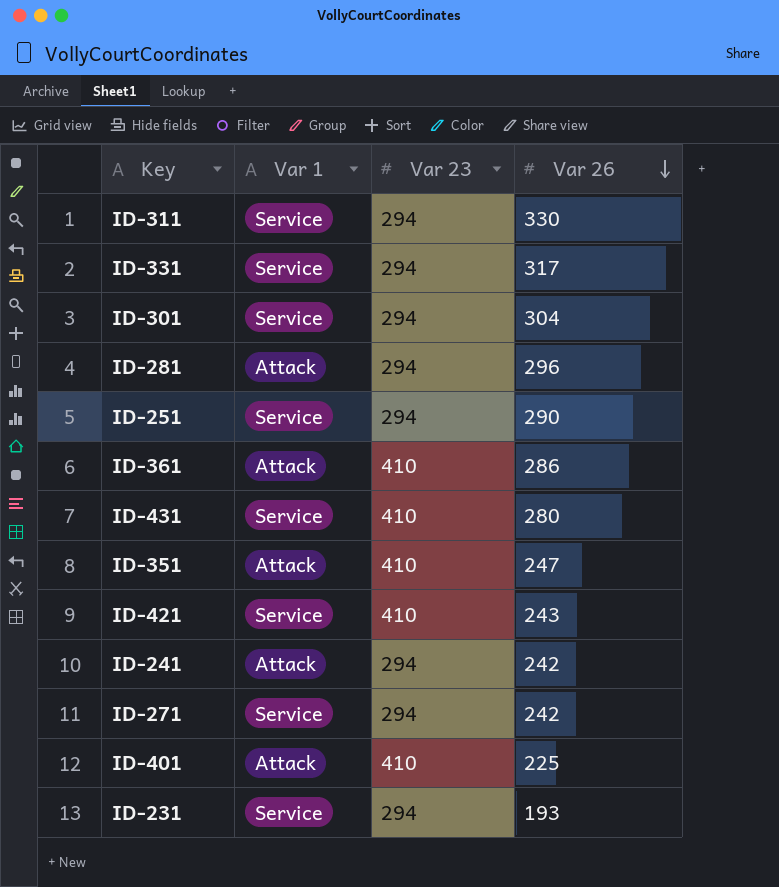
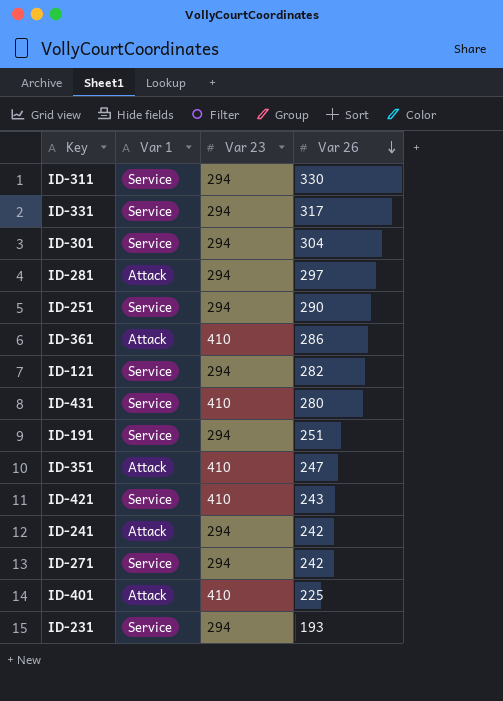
ID-281 | Var 26: 296 -> 297
row ID-121: none -> Service | 294 | 282
row ID-191: none -> Service | 294 | 251

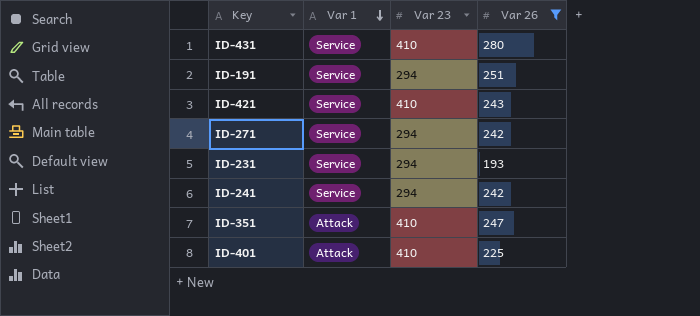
filter: none -> Var 26 <= 280
row order: Var 26 descending -> Var 1 descending
ID-241 | Var 1: Attack -> Service

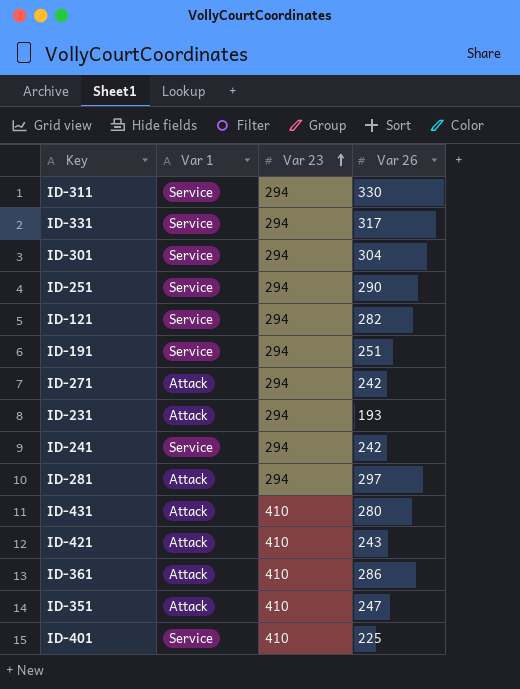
filter: Var 26 <= 280 -> none
row order: Var 1 descending -> Var 23 ascending
ID-271 | Var 1: Service -> Attack
ID-231 | Var 1: Service -> Attack
ID-431 | Var 1: Service -> Attack
ID-421 | Var 1: Service -> Attack
ID-401 | Var 1: Attack -> Service

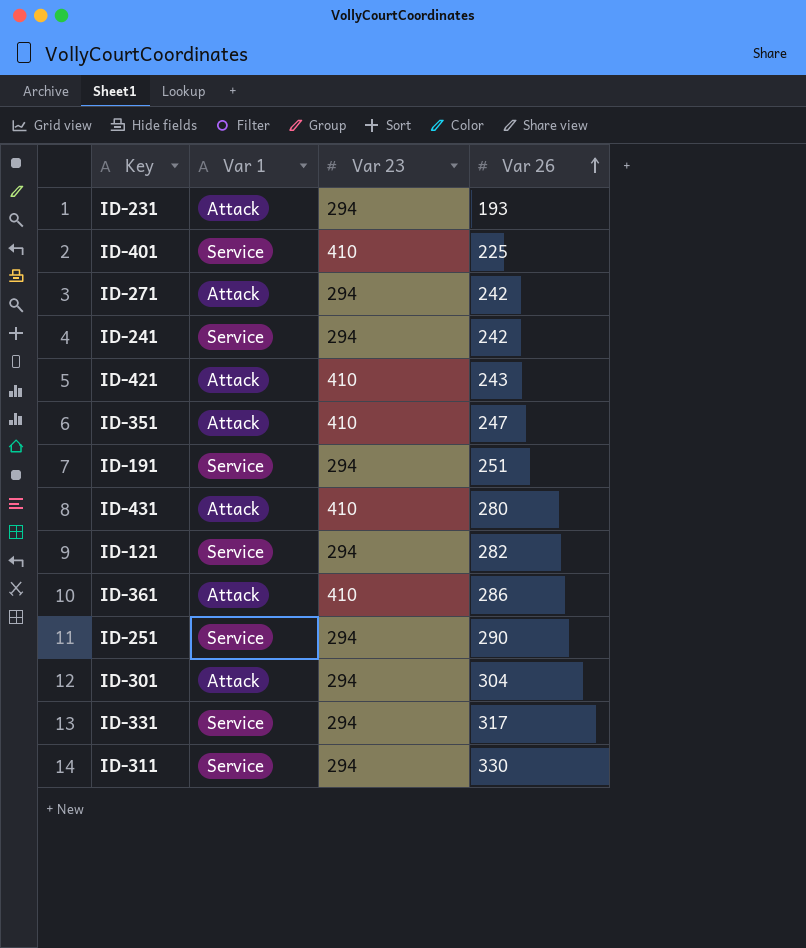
row order: Var 23 ascending -> Var 26 ascending
row ID-281: Attack | 294 | 297 -> none
ID-301 | Var 1: Service -> Attack

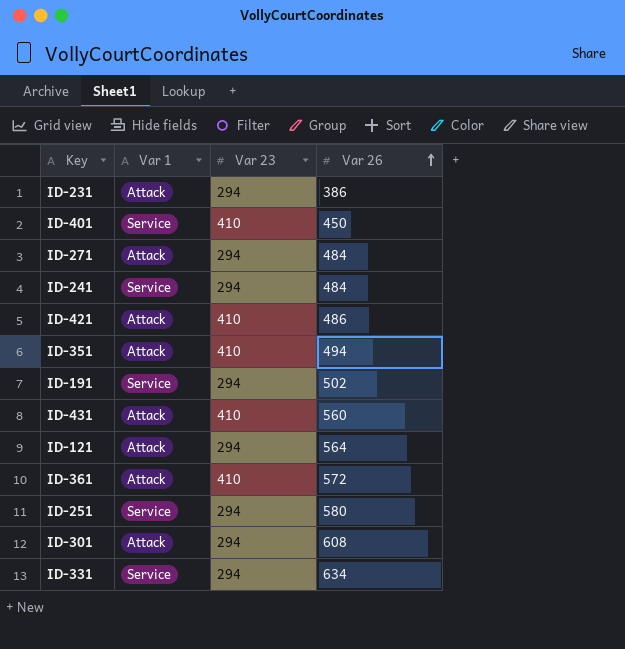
row ID-311: Service | 294 | 330 -> none
ID-231 | Var 26: 193 -> 386
ID-401 | Var 26: 225 -> 450
ID-271 | Var 26: 242 -> 484
ID-241 | Var 26: 242 -> 484
ID-421 | Var 26: 243 -> 486
ID-351 | Var 26: 247 -> 494
ID-191 | Var 26: 251 -> 502
ID-431 | Var 26: 280 -> 560
ID-121 | Var 1: Service -> Attack
ID-121 | Var 26: 282 -> 564
ID-361 | Var 26: 286 -> 572
ID-251 | Var 26: 290 -> 580
ID-301 | Var 26: 304 -> 608
ID-331 | Var 26: 317 -> 634

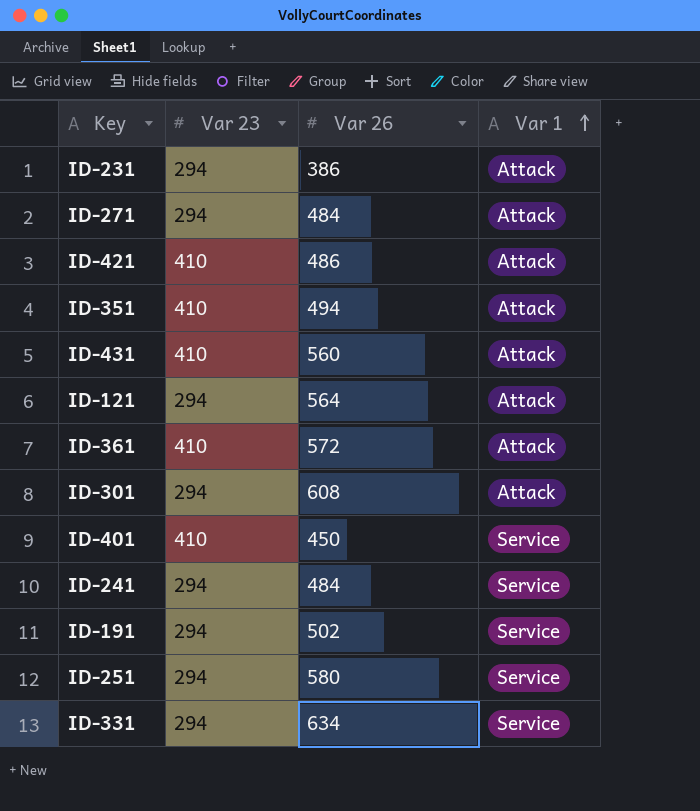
row order: Var 26 ascending -> Var 1 ascending
column Var 1 | position: 2 -> 4

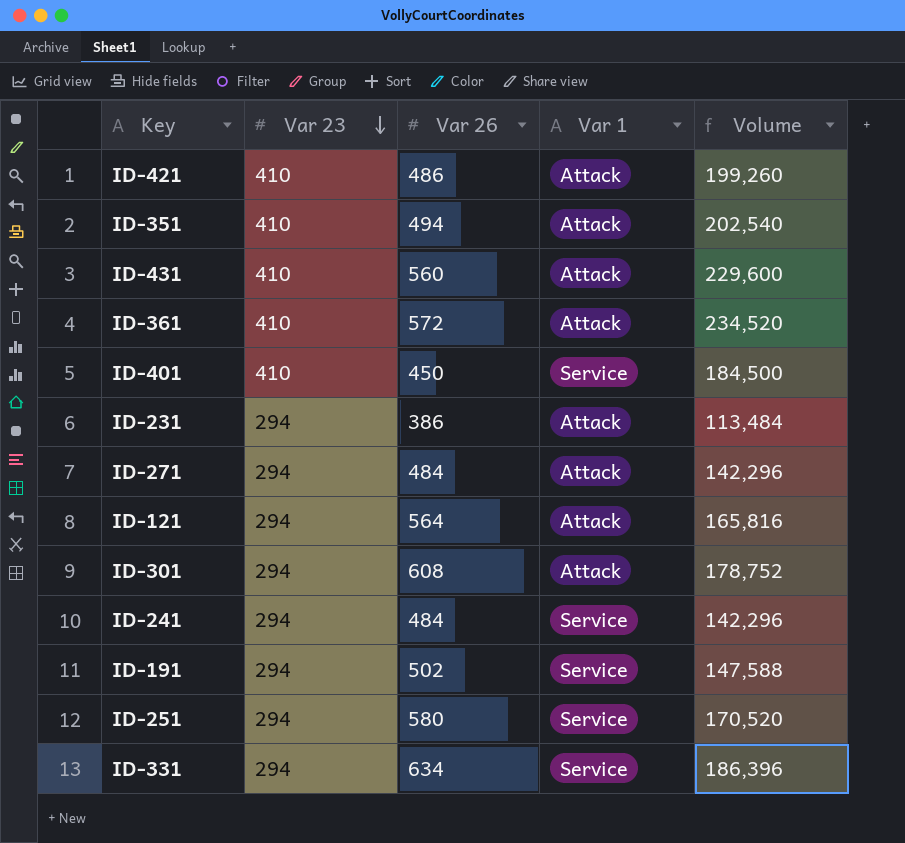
row order: Var 1 ascending -> Var 23 descending
column Volume | formula: none -> [Var 23] * [Var 26]

